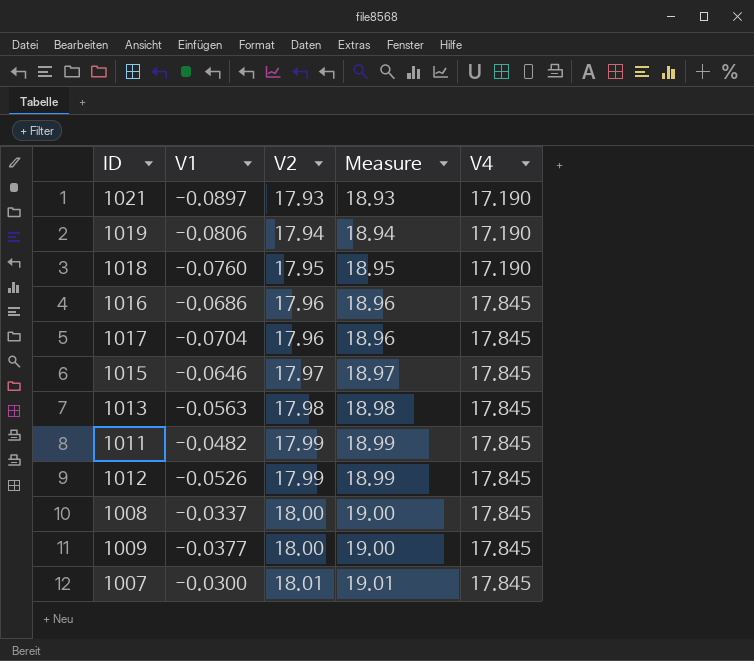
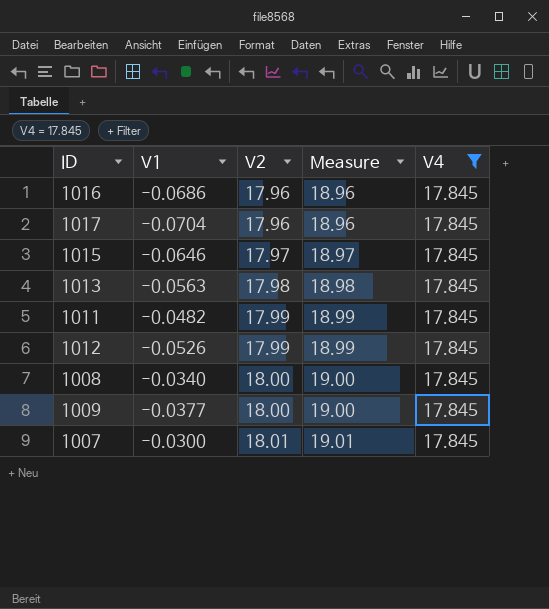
filter: none -> V4 = 17.845
1008 | V1: -0.0337 -> -0.0340

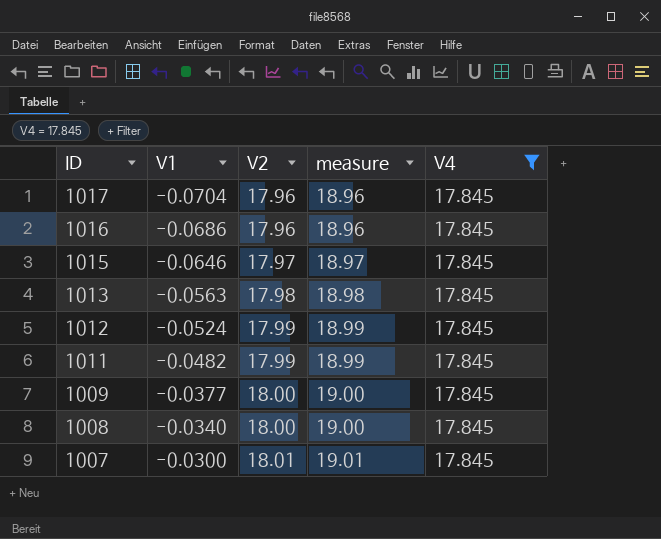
row order: V2 ascending -> ID descending
column name: Measure -> measure
1012 | V1: -0.0526 -> -0.0524

